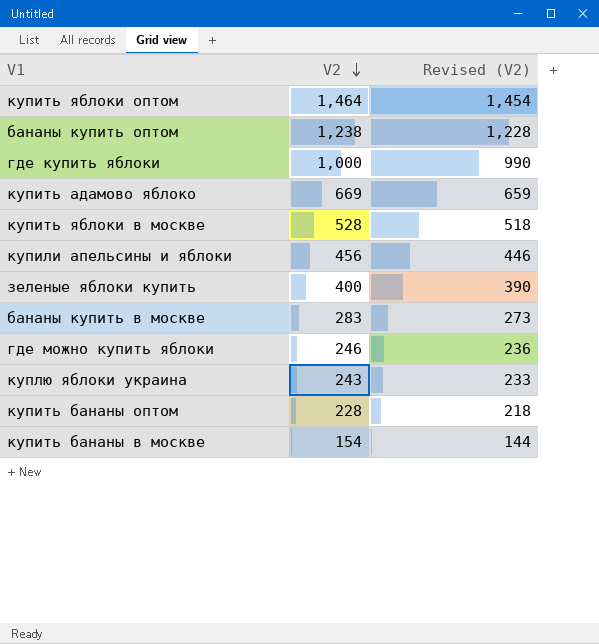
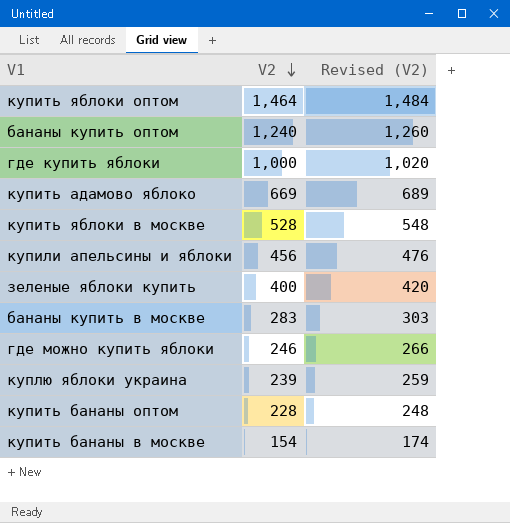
column Revised (V2) | formula: [V2] - 10 -> [V2] + 20
бананы купить оптом | V2: 1,238 -> 1,240
куплю яблоки украина | V2: 243 -> 239

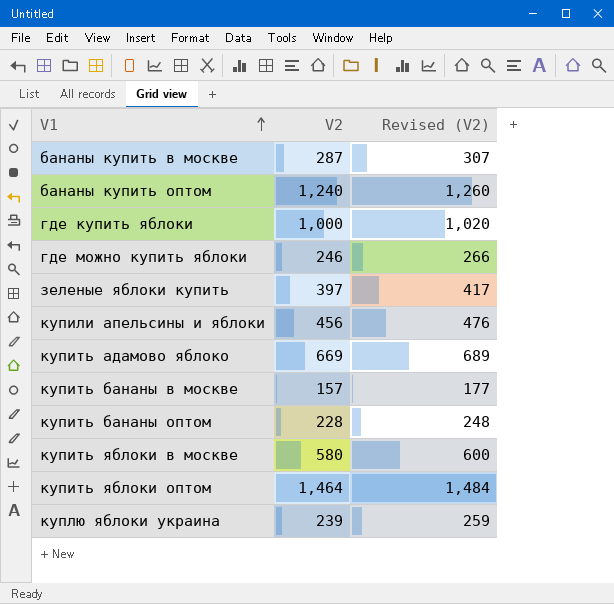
row order: V2 descending -> V1 ascending
бананы купить в москве | V2: 283 -> 287
бананы купить в москве | Revised (V2): 303 -> 307
зеленые яблоки купить | V2: 400 -> 397
зеленые яблоки купить | Revised (V2): 420 -> 417
купить бананы в москве | V2: 154 -> 157
купить бананы в москве | Revised (V2): 174 -> 177
купить яблоки в москве | V2: 528 -> 580
купить яблоки в москве | Revised (V2): 548 -> 600

